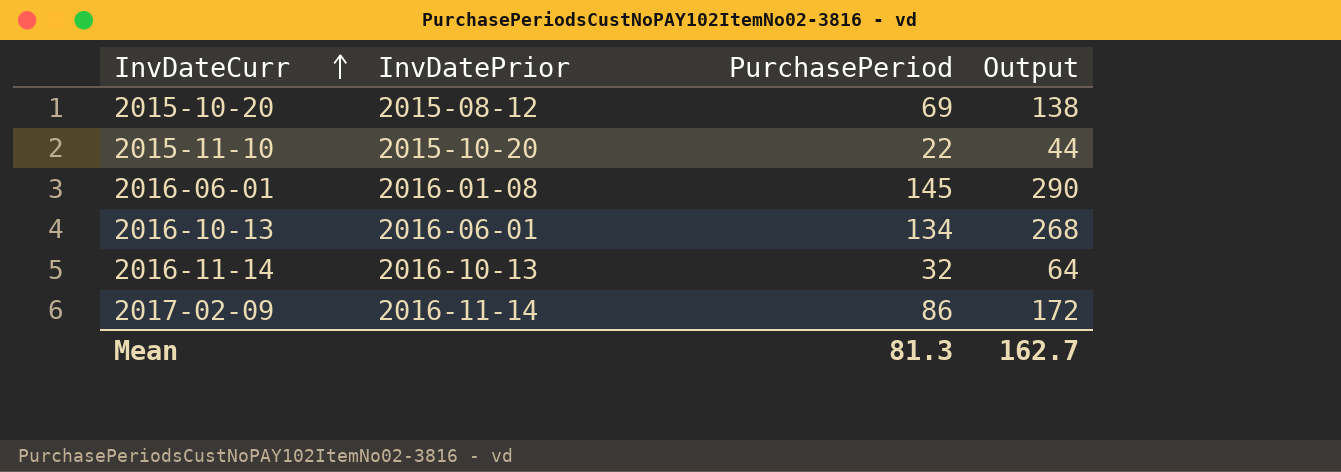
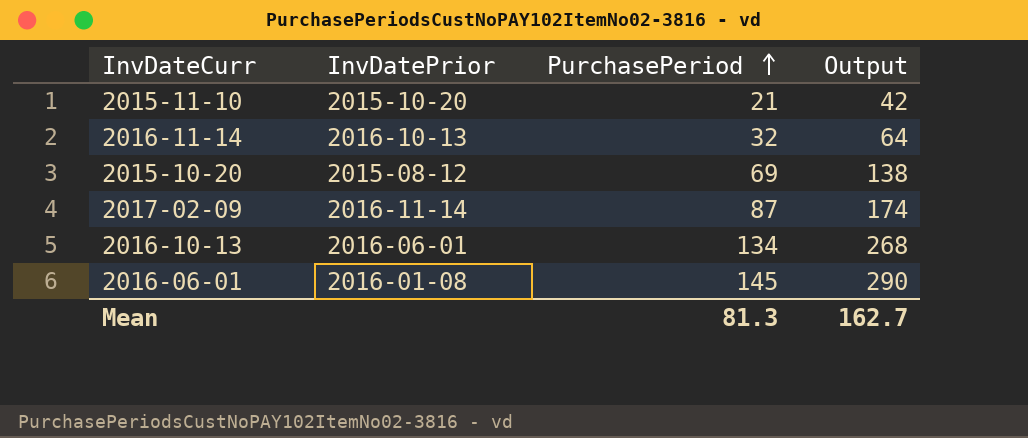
row order: InvDateCurr ascending -> PurchasePeriod ascending
2015-11-10 | PurchasePeriod: 22 -> 21
2015-11-10 | Output: 44 -> 42
2017-02-09 | PurchasePeriod: 86 -> 87
2017-02-09 | Output: 172 -> 174

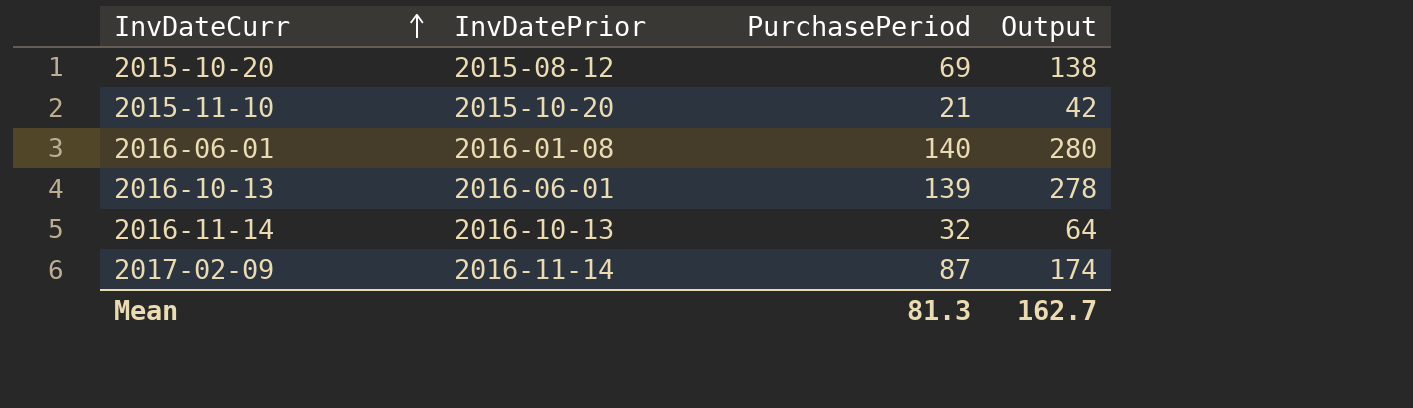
row order: PurchasePeriod ascending -> InvDateCurr ascending
2016-06-01 | PurchasePeriod: 145 -> 140
2016-06-01 | Output: 290 -> 280
2016-10-13 | PurchasePeriod: 134 -> 139
2016-10-13 | Output: 268 -> 278

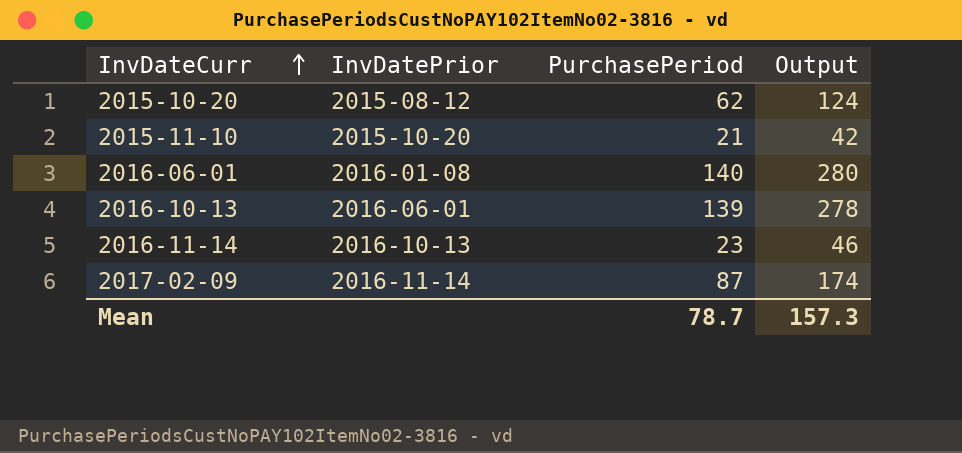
2015-10-20 | PurchasePeriod: 69 -> 62
2015-10-20 | Output: 138 -> 124
2016-11-14 | PurchasePeriod: 32 -> 23
2016-11-14 | Output: 64 -> 46
Mean | PurchasePeriod: 81.3 -> 78.7
Mean | Output: 162.7 -> 157.3

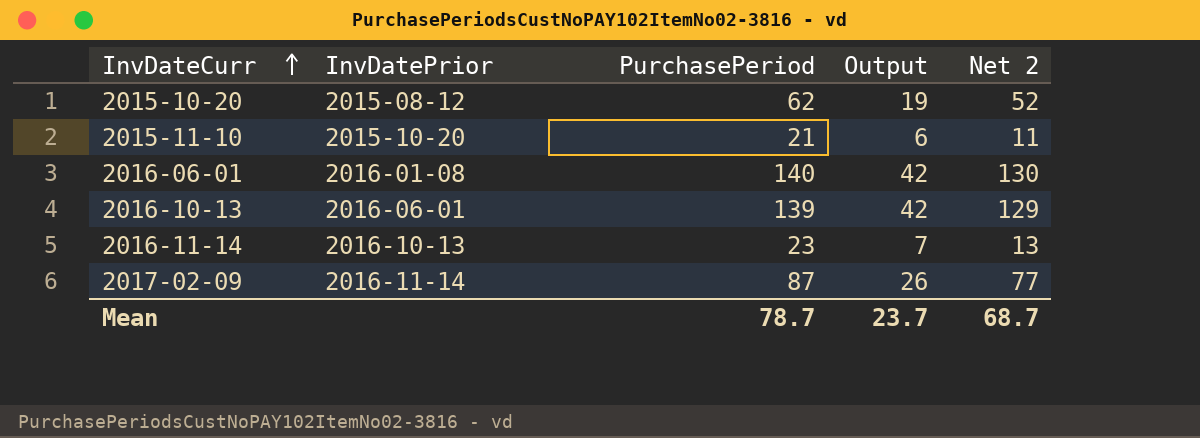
column Output | formula: [PurchasePeriod] * 2 -> [PurchasePeriod] * 0.3
column Net 2 | formula: none -> [PurchasePeriod] - 10
Mean | Output: 157.3 -> 23.7

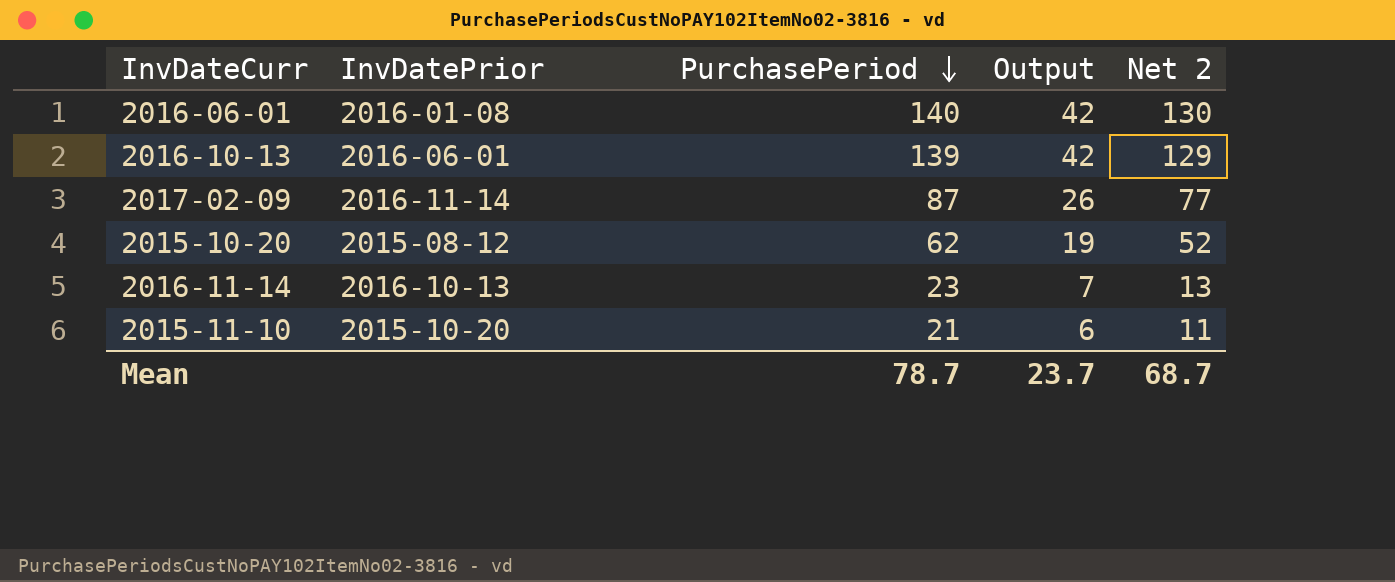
row order: InvDateCurr ascending -> PurchasePeriod descending

